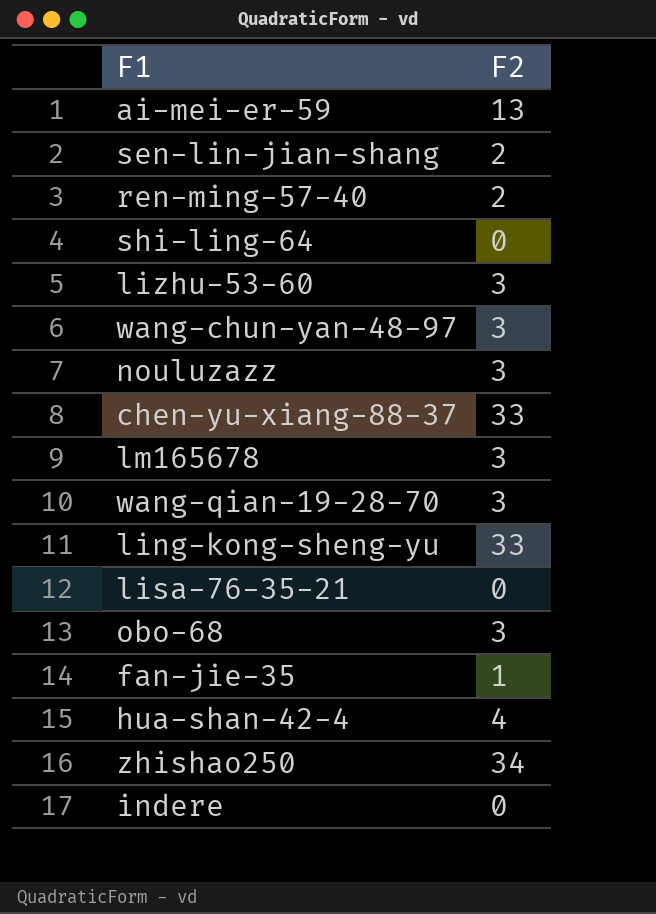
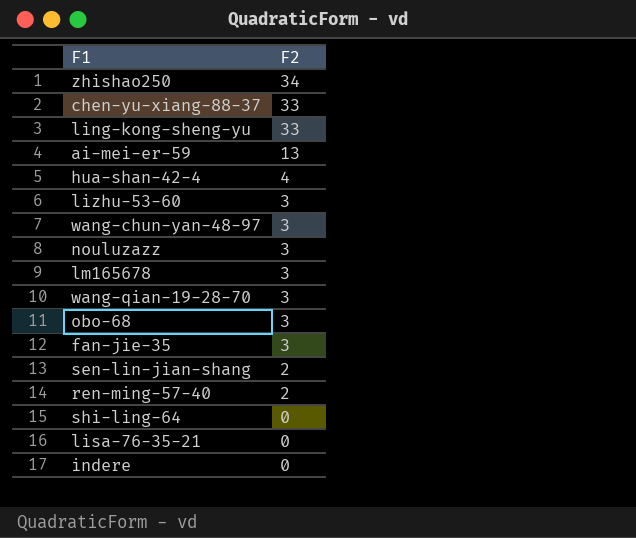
row order: none -> F2 descending
fan-jie-35 | F2: 1 -> 3

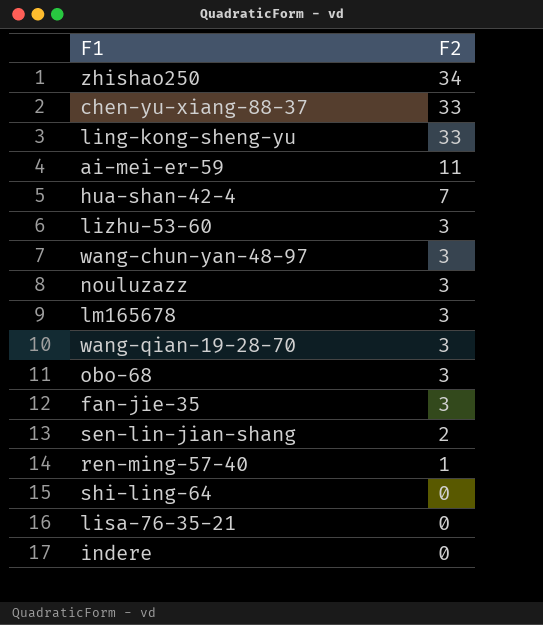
ai-mei-er-59 | F2: 13 -> 11
hua-shan-42-4 | F2: 4 -> 7
ren-ming-57-40 | F2: 2 -> 1

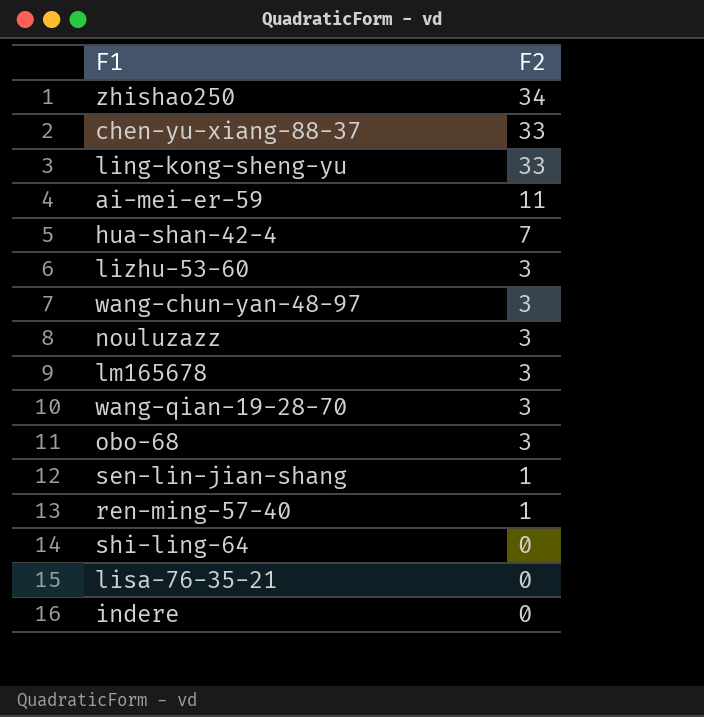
row fan-jie-35: 3 -> none
sen-lin-jian-shang | F2: 2 -> 1

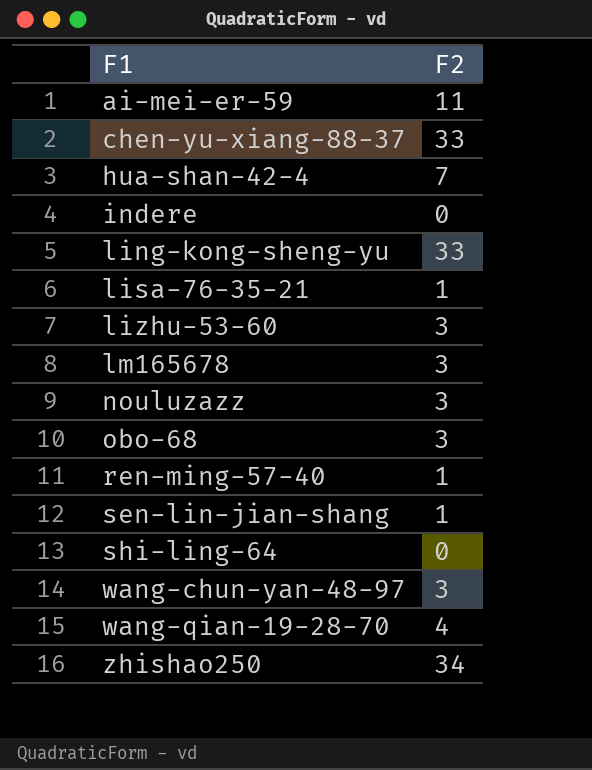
row order: F2 descending -> F1 ascending
lisa-76-35-21 | F2: 0 -> 1
wang-qian-19-28-70 | F2: 3 -> 4

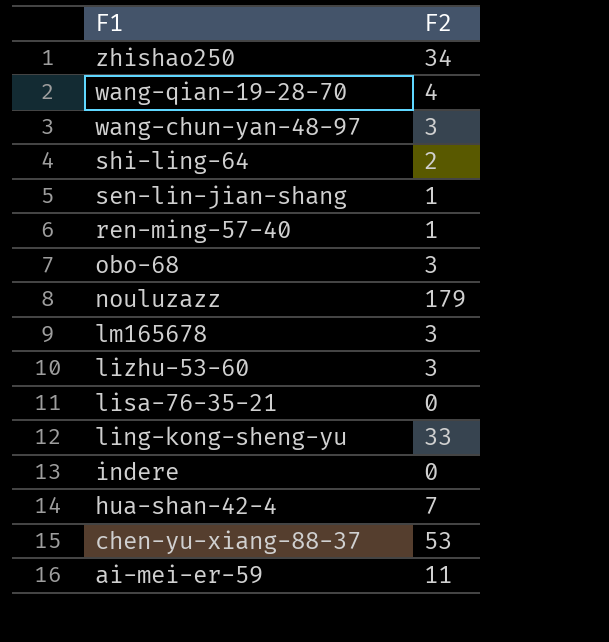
row order: F1 ascending -> F1 descending
shi-ling-64 | F2: 0 -> 2
nouluzazz | F2: 3 -> 179
lisa-76-35-21 | F2: 1 -> 0
chen-yu-xiang-88-37 | F2: 33 -> 53

